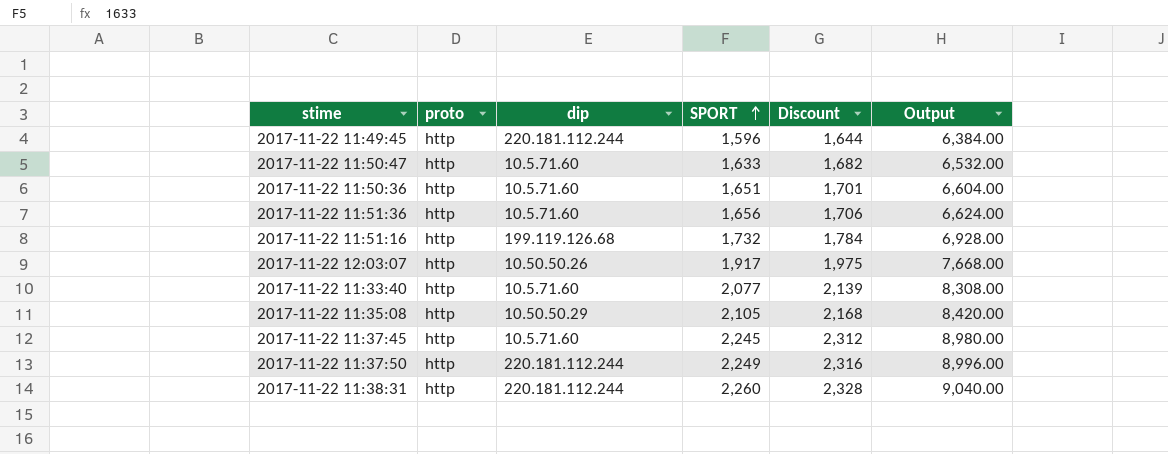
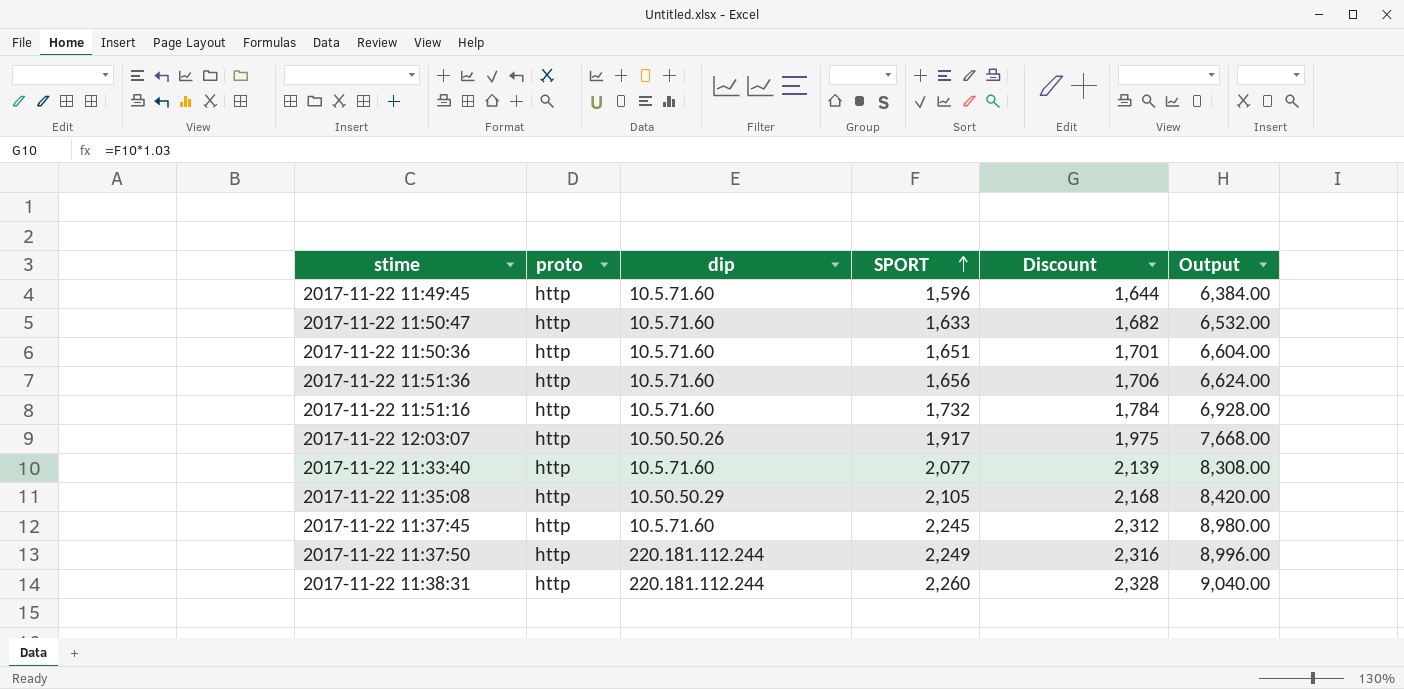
2017-11-22 11:49:45 | dip: 220.181.112.244 -> 10.5.71.60
2017-11-22 11:51:16 | dip: 199.119.126.68 -> 10.5.71.60

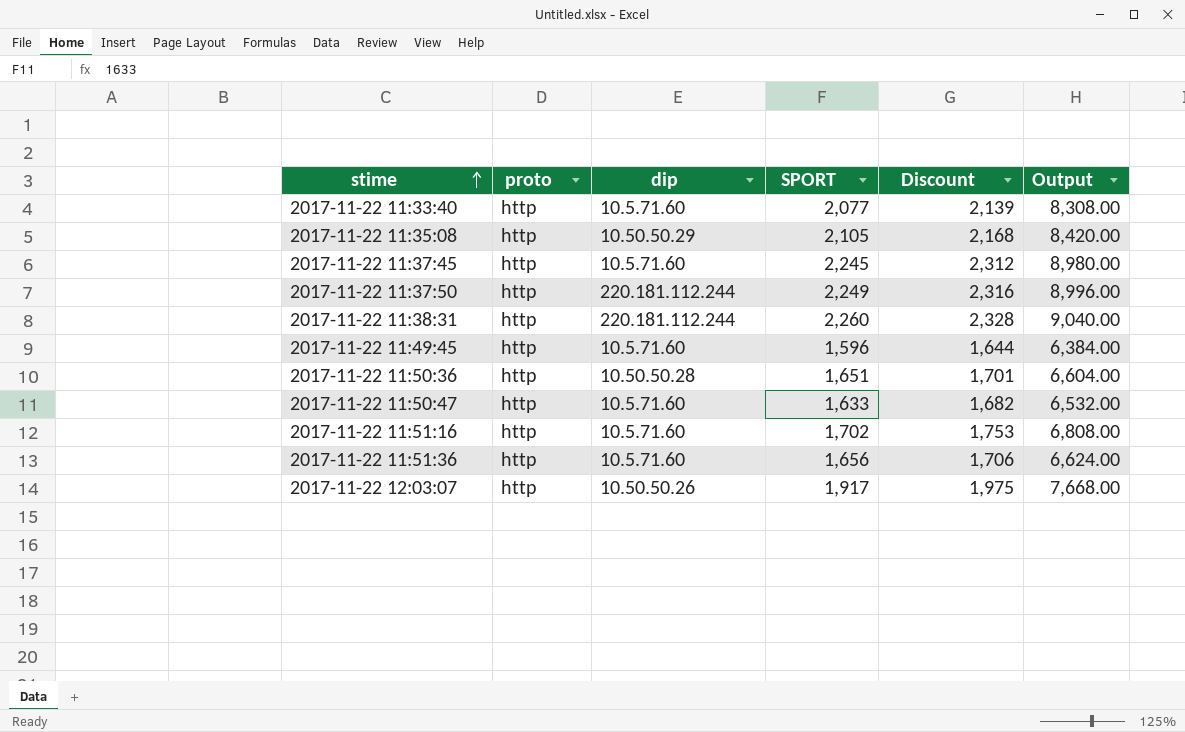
row order: SPORT ascending -> stime ascending
2017-11-22 11:50:36 | dip: 10.5.71.60 -> 10.50.50.28
2017-11-22 11:51:16 | SPORT: 1,732 -> 1,702
2017-11-22 11:51:16 | Discount: 1,784 -> 1,753
2017-11-22 11:51:16 | Output: 6,928.00 -> 6,808.00

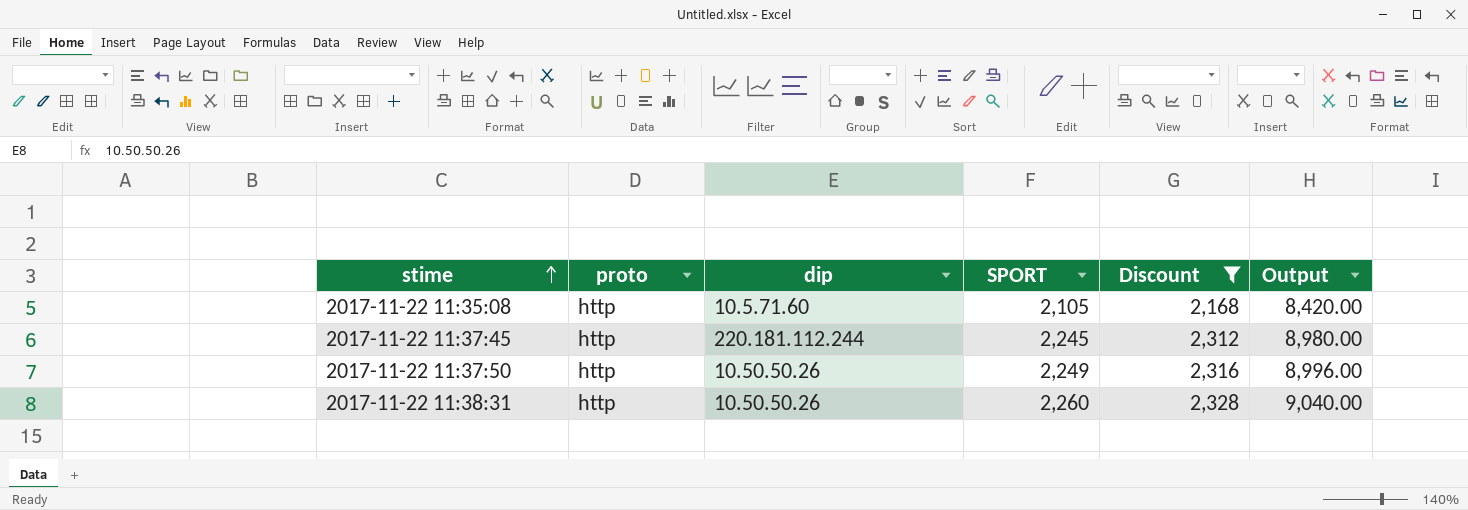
filter: none -> Discount >= 2,168
2017-11-22 11:35:08 | dip: 10.50.50.29 -> 10.5.71.60
2017-11-22 11:37:45 | dip: 10.5.71.60 -> 220.181.112.244
2017-11-22 11:37:50 | dip: 220.181.112.244 -> 10.50.50.26
2017-11-22 11:38:31 | dip: 220.181.112.244 -> 10.50.50.26

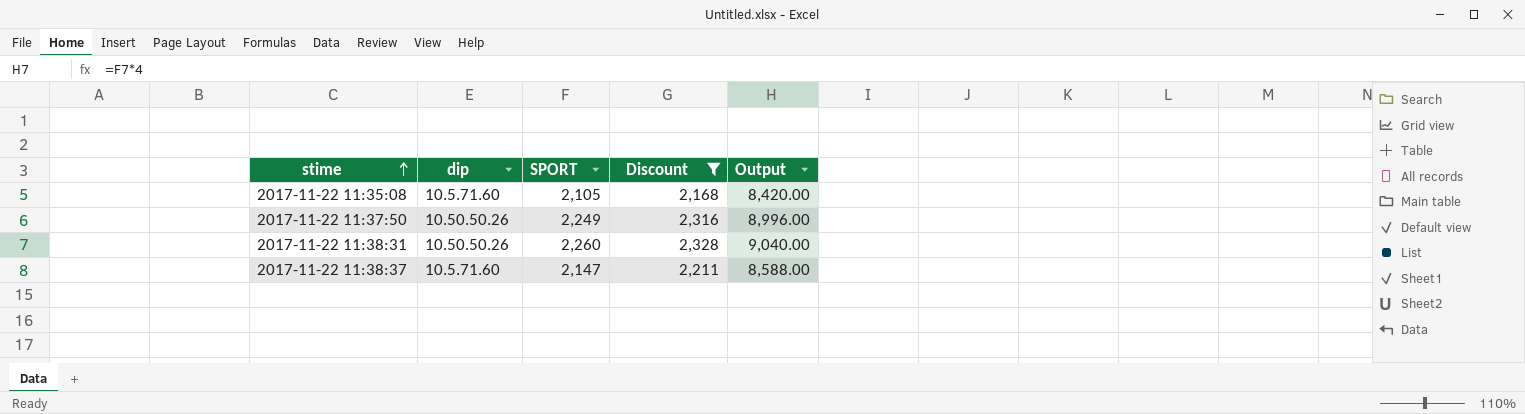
column proto | position: 2 -> none
row 2017-11-22 11:37:45: http | 220.181.112.244 | 2,245 | 2,312 | 8,980.00 -> none
row 2017-11-22 11:38:37: none -> 10.5.71.60 | 2,147 | 2,211 | 8,588.00

